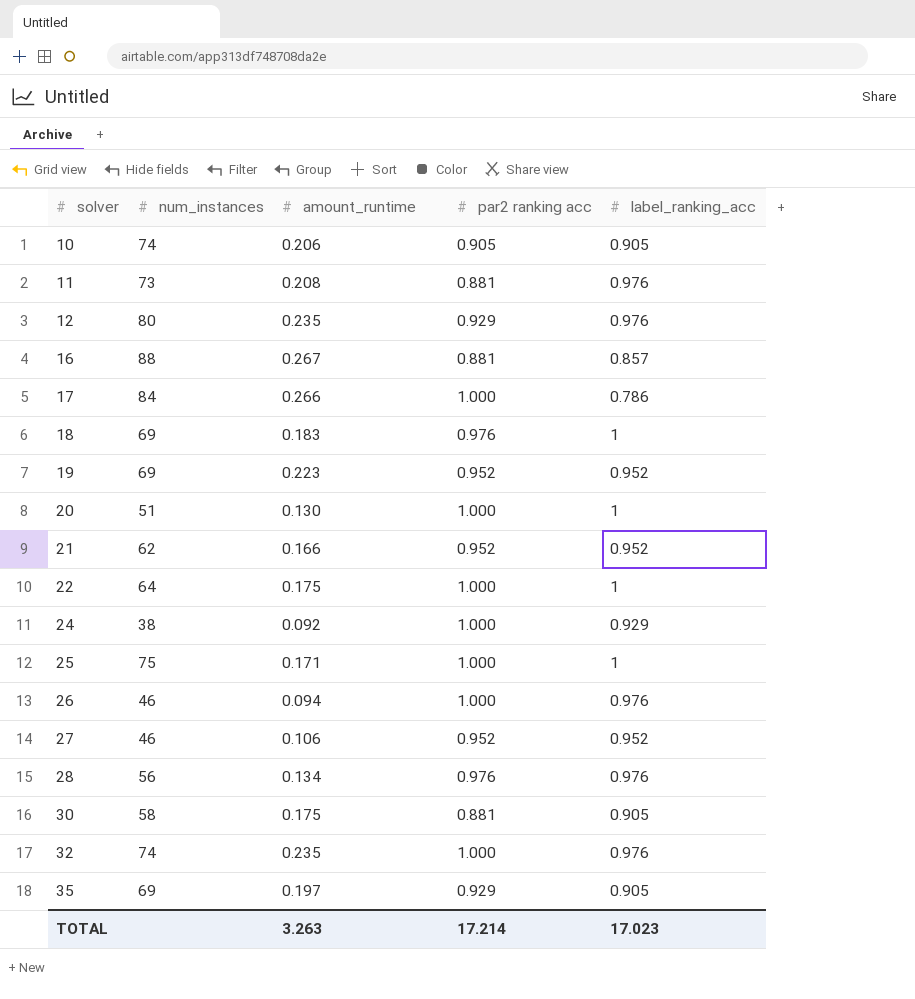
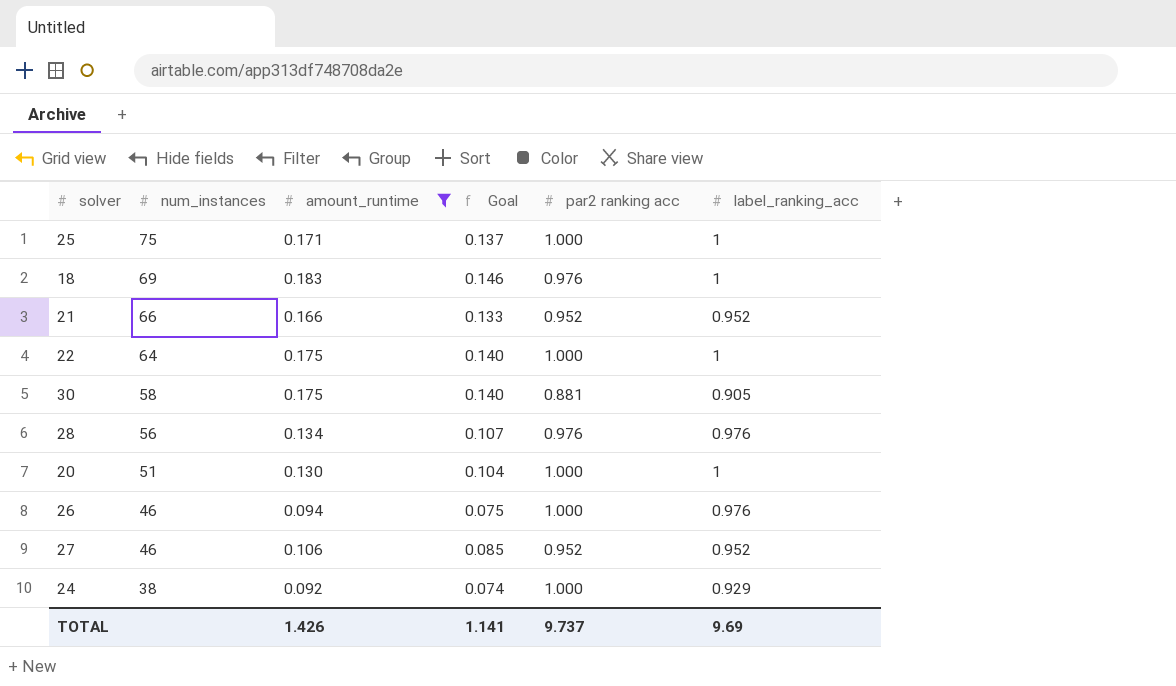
filter: none -> amount_runtime <= 0.183
row order: solver ascending -> num_instances descending
column Goal | formula: none -> [amount_runtime] * 0.8
21 | num_instances: 62 -> 66
TOTAL | amount_runtime: 3.263 -> 1.426
TOTAL | par2 ranking acc: 17.214 -> 9.737
TOTAL | label_ranking_acc: 17.023 -> 9.69

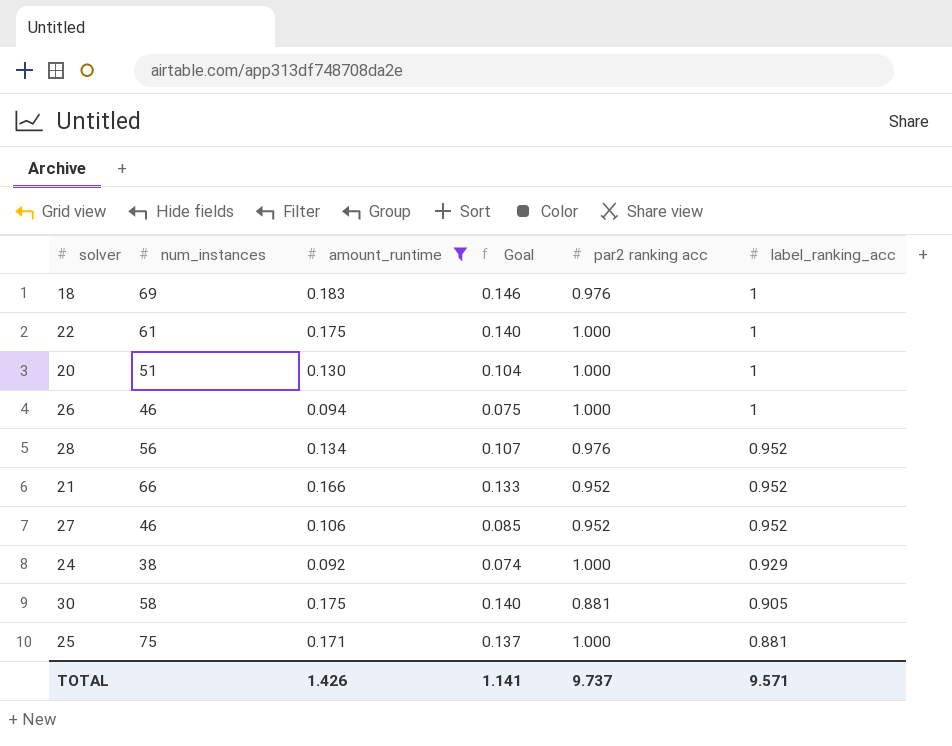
row order: num_instances descending -> label_ranking_acc descending
22 | num_instances: 64 -> 61
26 | label_ranking_acc: 0.976 -> 1
28 | label_ranking_acc: 0.976 -> 0.952
25 | label_ranking_acc: 1 -> 0.881
TOTAL | label_ranking_acc: 9.69 -> 9.571

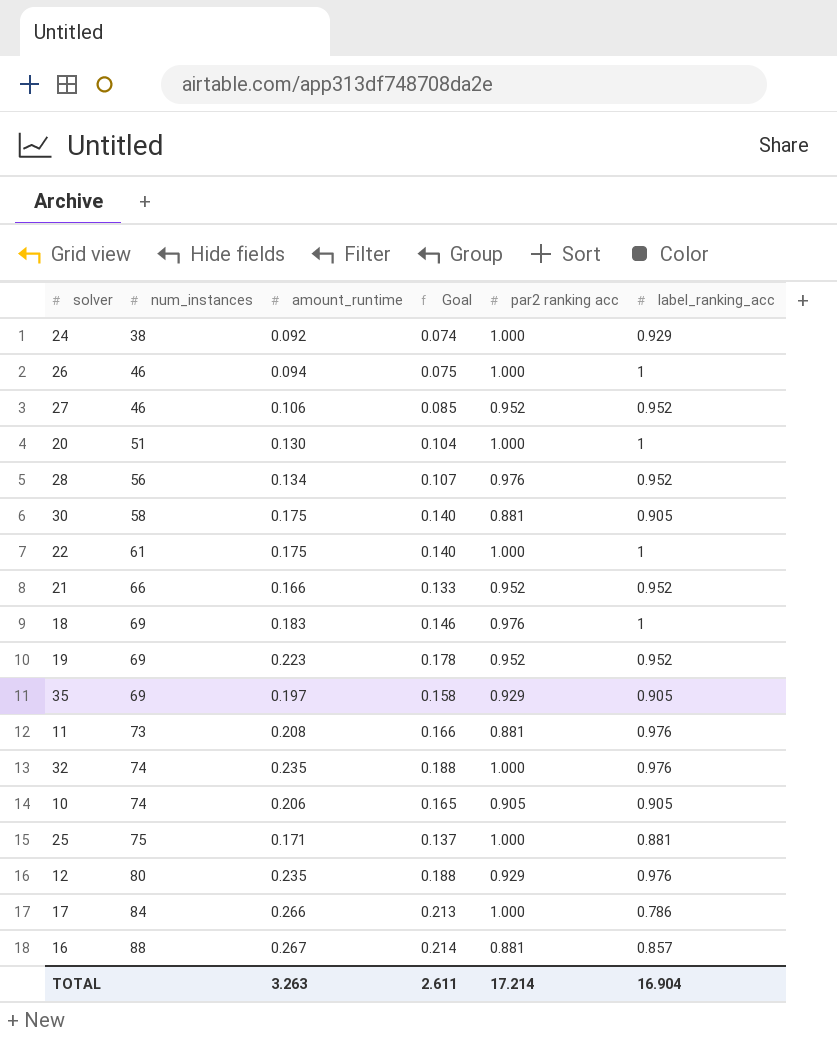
filter: amount_runtime <= 0.183 -> none
row order: label_ranking_acc descending -> num_instances ascending
TOTAL | amount_runtime: 1.426 -> 3.263
TOTAL | Goal: 1.141 -> 2.611
TOTAL | par2 ranking acc: 9.737 -> 17.214
TOTAL | label_ranking_acc: 9.571 -> 16.904

